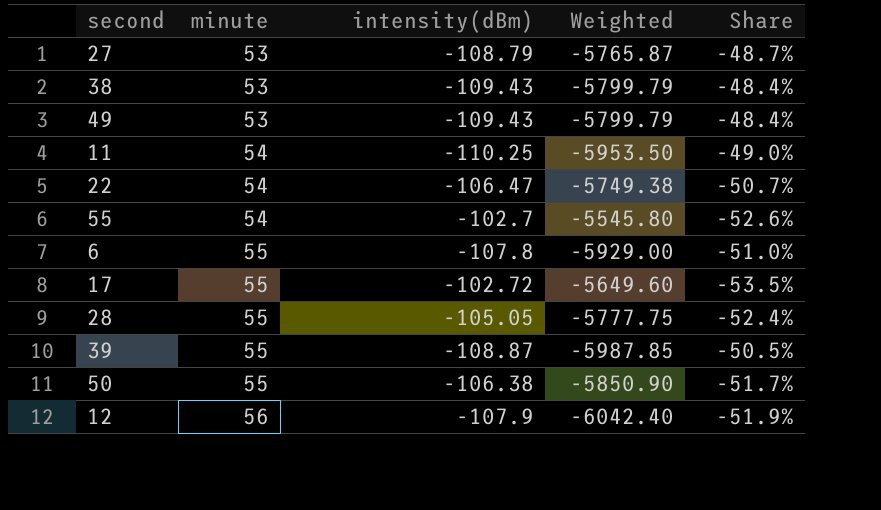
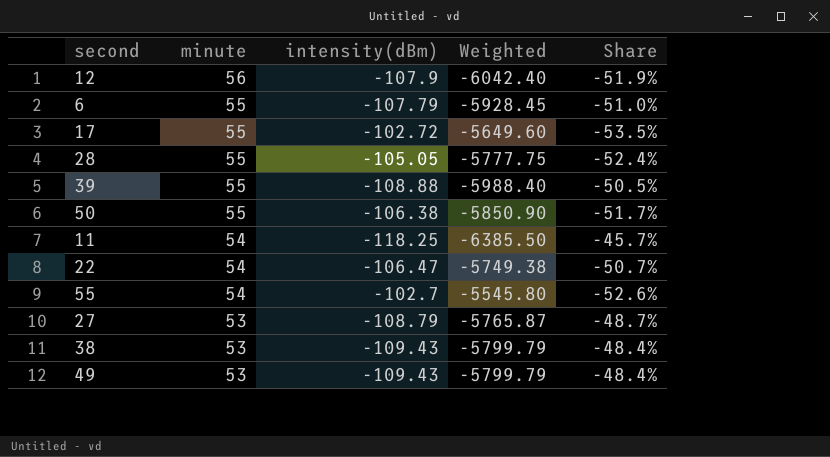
row order: minute ascending -> minute descending
6 | intensity(dBm): -107.8 -> -107.79
6 | Weighted: -5929.00 -> -5928.45
39 | intensity(dBm): -108.87 -> -108.88
39 | Weighted: -5987.85 -> -5988.40
11 | intensity(dBm): -110.25 -> -118.25
11 | Weighted: -5953.50 -> -6385.50
11 | Share: -49.0% -> -45.7%

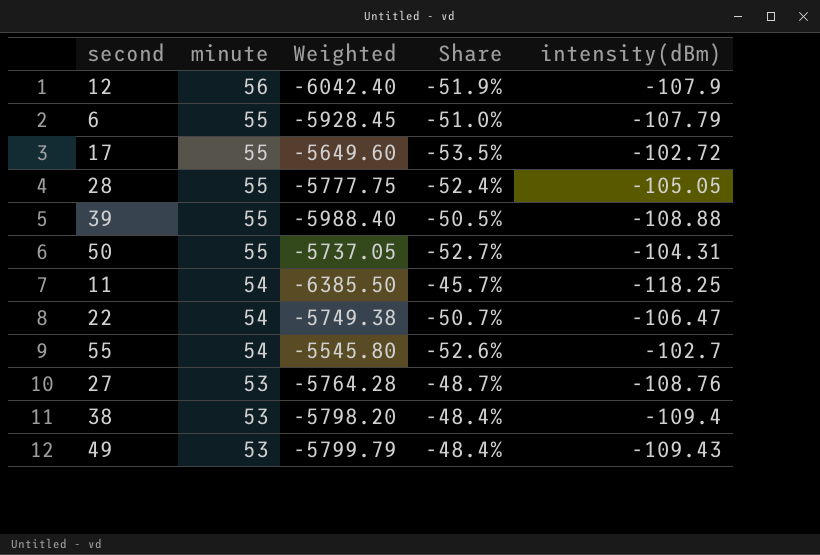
column intensity(dBm) | position: 3 -> 5
50 | Weighted: -5850.90 -> -5737.05
50 | Share: -51.7% -> -52.7%
50 | intensity(dBm): -106.38 -> -104.31
27 | Weighted: -5765.87 -> -5764.28
27 | intensity(dBm): -108.79 -> -108.76
38 | Weighted: -5799.79 -> -5798.20
38 | intensity(dBm): -109.43 -> -109.4

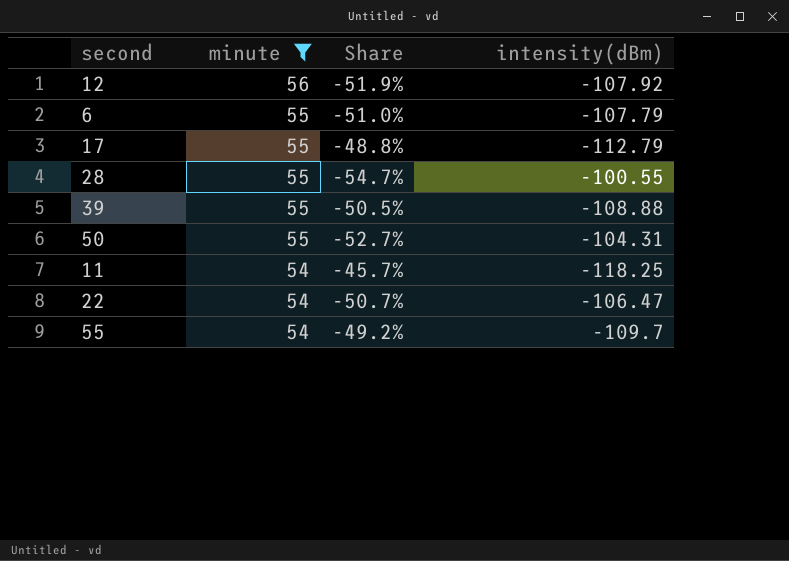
filter: none -> minute != 53
column Weighted | formula: [minute] * [intensity(dBm)] -> none
12 | intensity(dBm): -107.9 -> -107.92
17 | Share: -53.5% -> -48.8%
17 | intensity(dBm): -102.72 -> -112.79
28 | Share: -52.4% -> -54.7%
28 | intensity(dBm): -105.05 -> -100.55
55 | Share: -52.6% -> -49.2%
55 | intensity(dBm): -102.7 -> -109.7

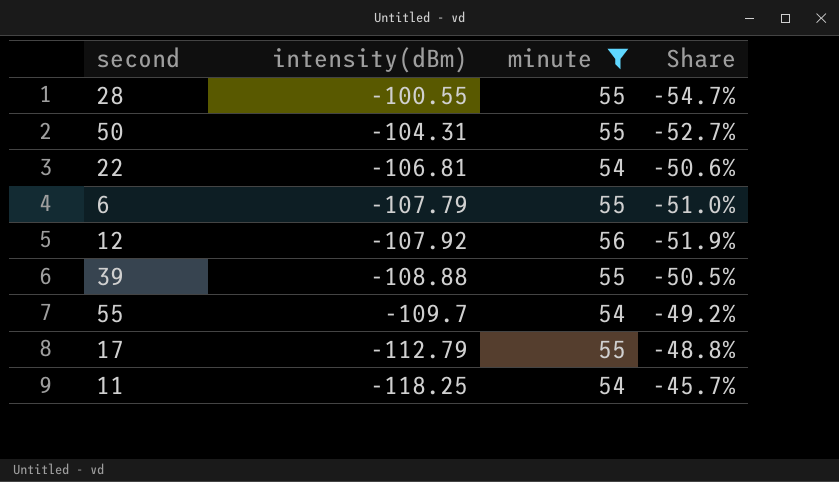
row order: minute descending -> intensity(dBm) descending
column intensity(dBm) | position: 4 -> 2
22 | intensity(dBm): -106.47 -> -106.81
22 | Share: -50.7% -> -50.6%

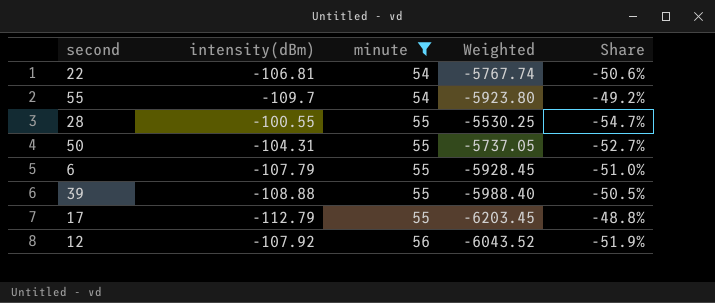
row order: intensity(dBm) descending -> minute ascending
column Weighted | formula: none -> [intensity(dBm)] * [minute]
row 11: -118.25 | 54 | -45.7% -> none

